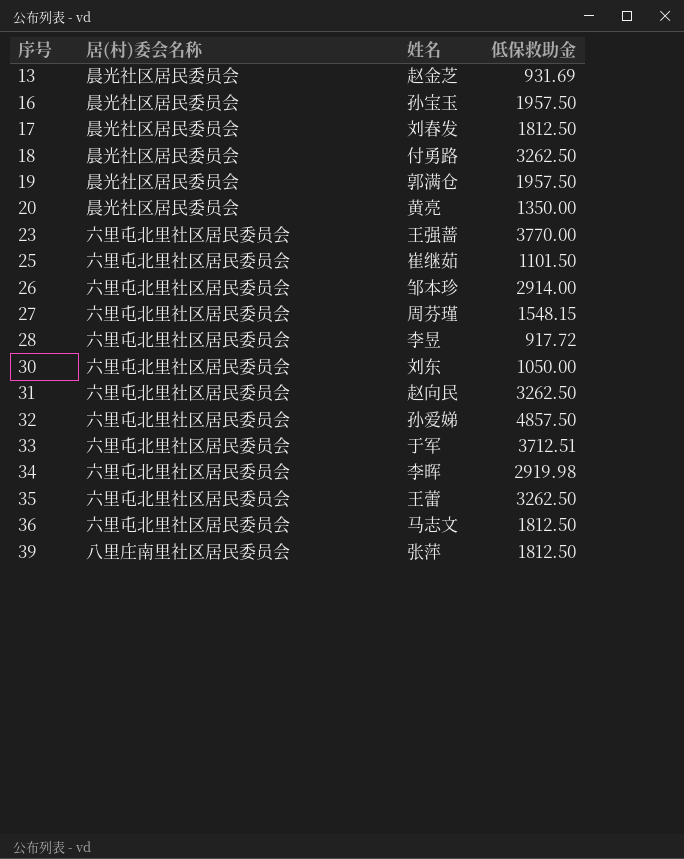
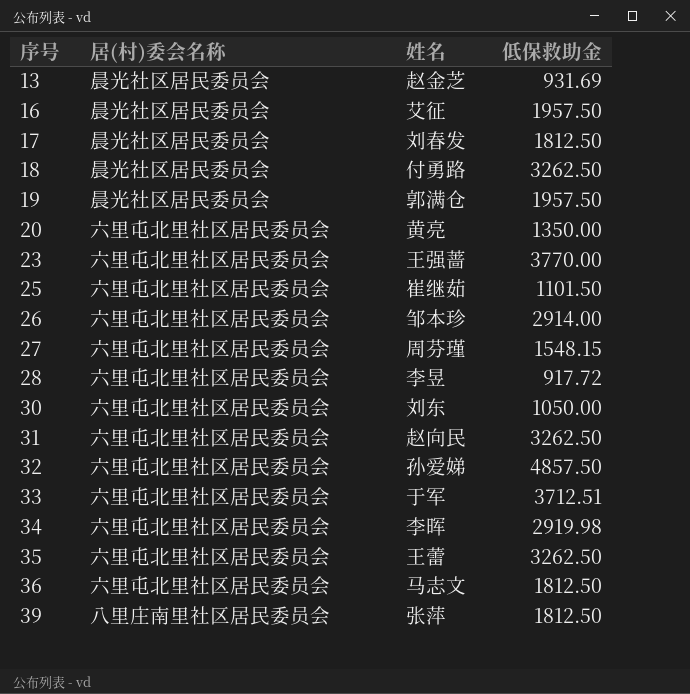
16 | 姓名: 孙宝玉 -> 艾征
20 | 居(村)委会名称: 晨光社区居民委员会 -> 六里屯北里社区居民委员会

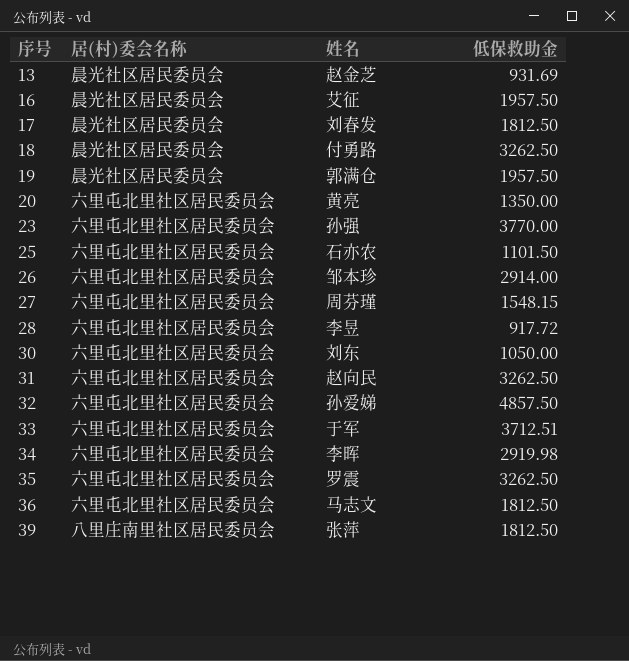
23 | 姓名: 王强蔷 -> 孙强
25 | 姓名: 崔继茹 -> 石亦农
35 | 姓名: 王蕾 -> 罗震

